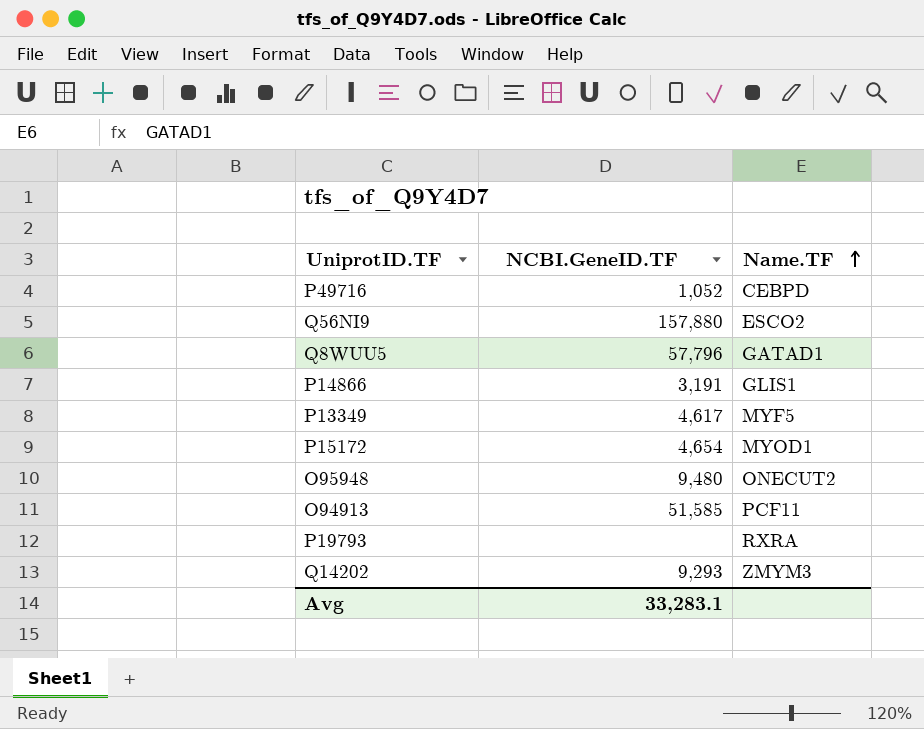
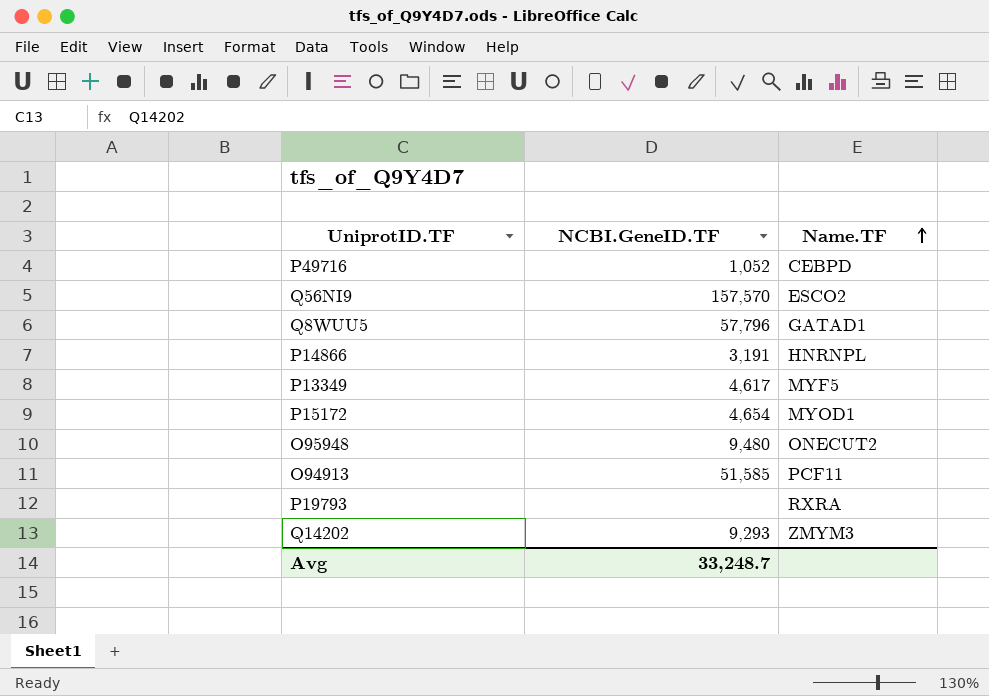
Q56NI9 | NCBI.GeneID.TF: 157,880 -> 157,570
P14866 | Name.TF: GLIS1 -> HNRNPL
Avg | NCBI.GeneID.TF: 33,283.1 -> 33,248.7

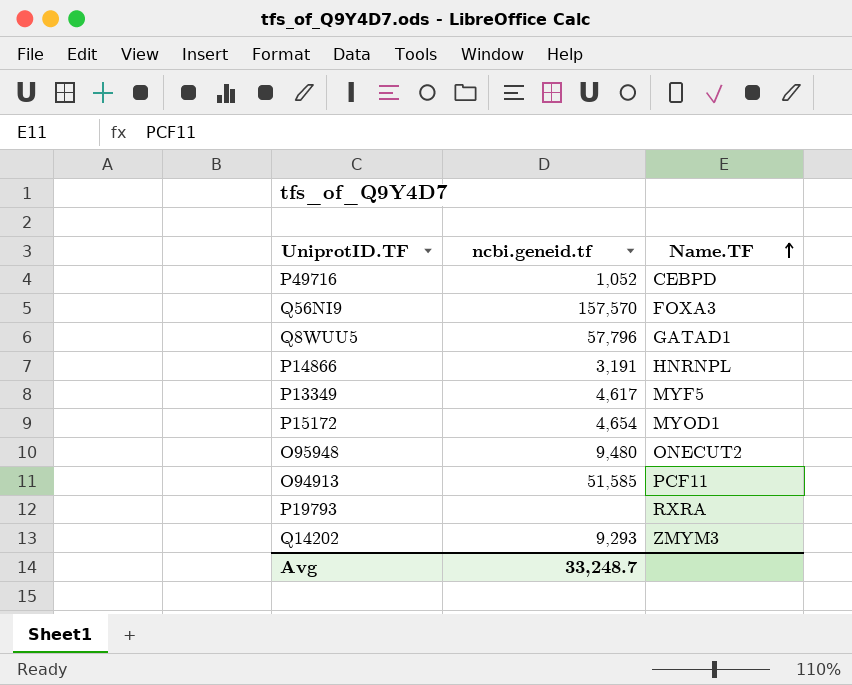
column name: NCBI.GeneID.TF -> ncbi.geneid.tf
Q56NI9 | Name.TF: ESCO2 -> FOXA3

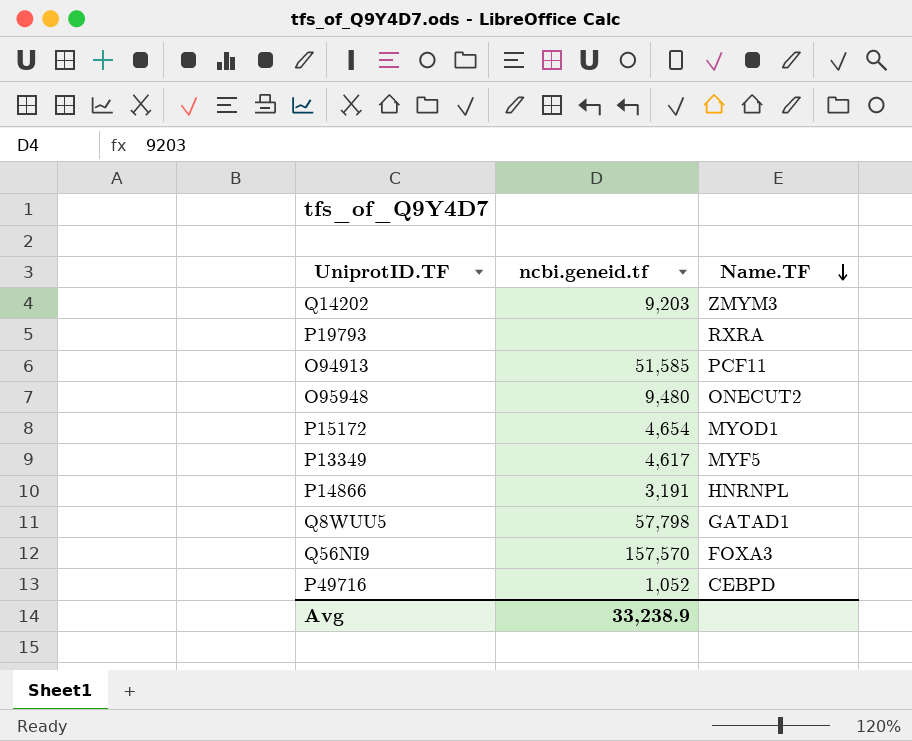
row order: Name.TF ascending -> Name.TF descending
Q14202 | ncbi.geneid.tf: 9,293 -> 9,203
Q8WUU5 | ncbi.geneid.tf: 57,796 -> 57,798
Avg | ncbi.geneid.tf: 33,248.7 -> 33,238.9

